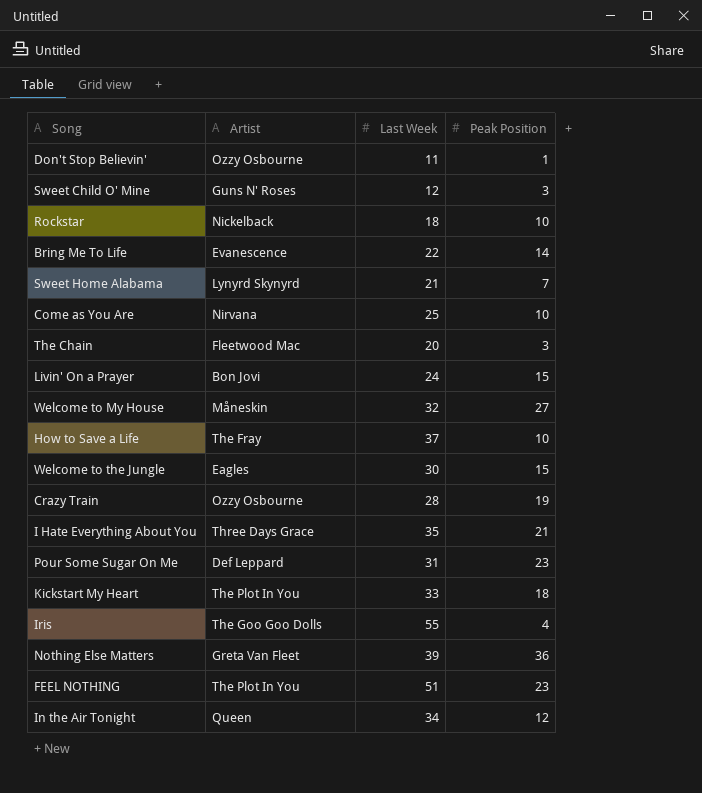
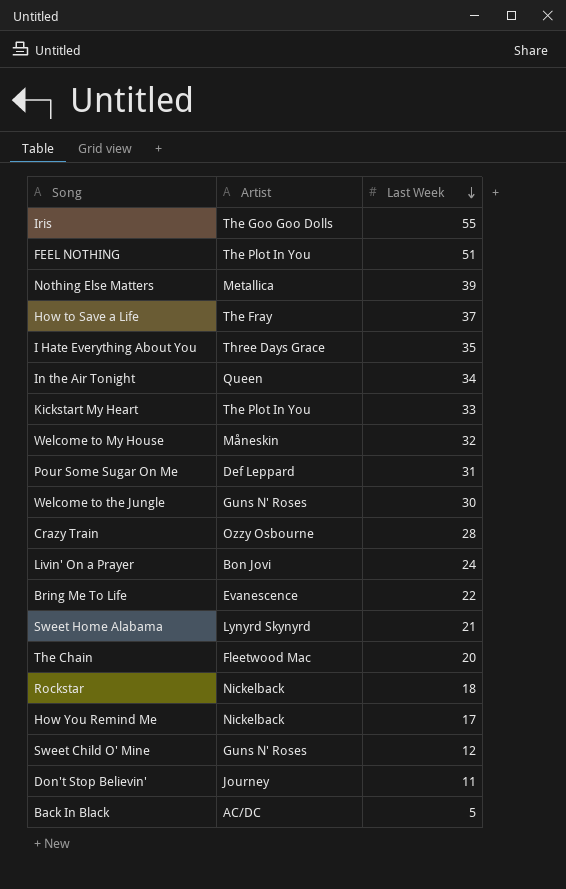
row order: none -> Last Week descending
column Peak Position | position: 4 -> none
row Come as You Are: Nirvana | 25 | 10 -> none
Nothing Else Matters | Artist: Greta Van Fleet -> Metallica
Welcome to the Jungle | Artist: Eagles -> Guns N' Roses
row How You Remind Me: none -> Nickelback | 17
Don't Stop Believin' | Artist: Ozzy Osbourne -> Journey
row Back In Black: none -> AC/DC | 5

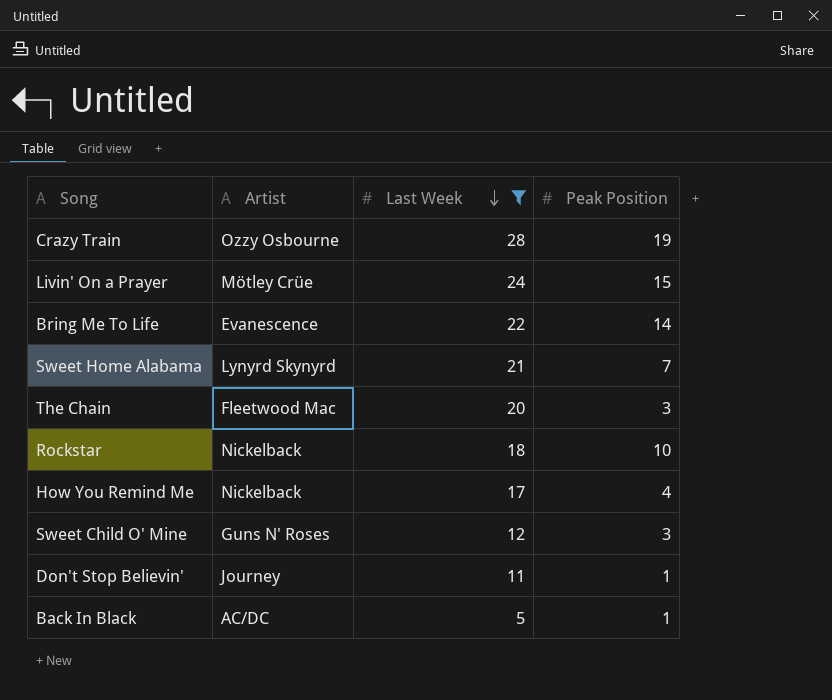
filter: none -> Last Week <= 28
column Peak Position | position: none -> 4
Livin' On a Prayer | Artist: Bon Jovi -> Mötley Crüe

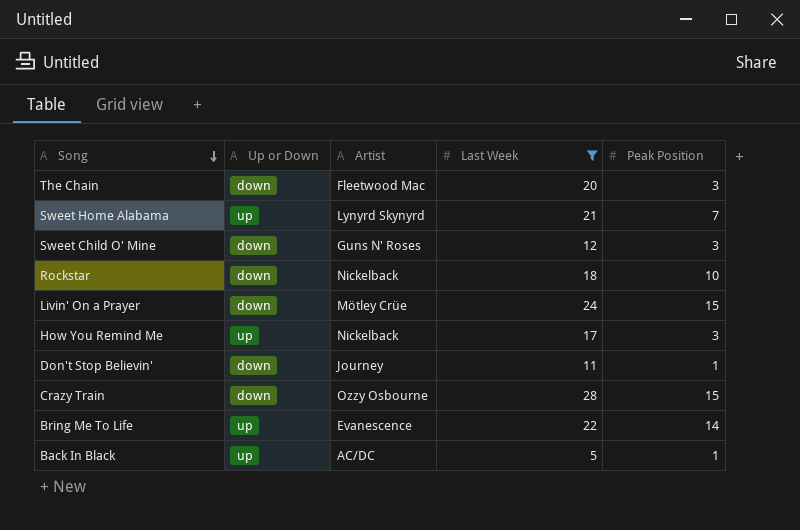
row order: Last Week descending -> Song descending
column Up or Down | position: none -> 2
How You Remind Me | Peak Position: 4 -> 3
Crazy Train | Peak Position: 19 -> 15

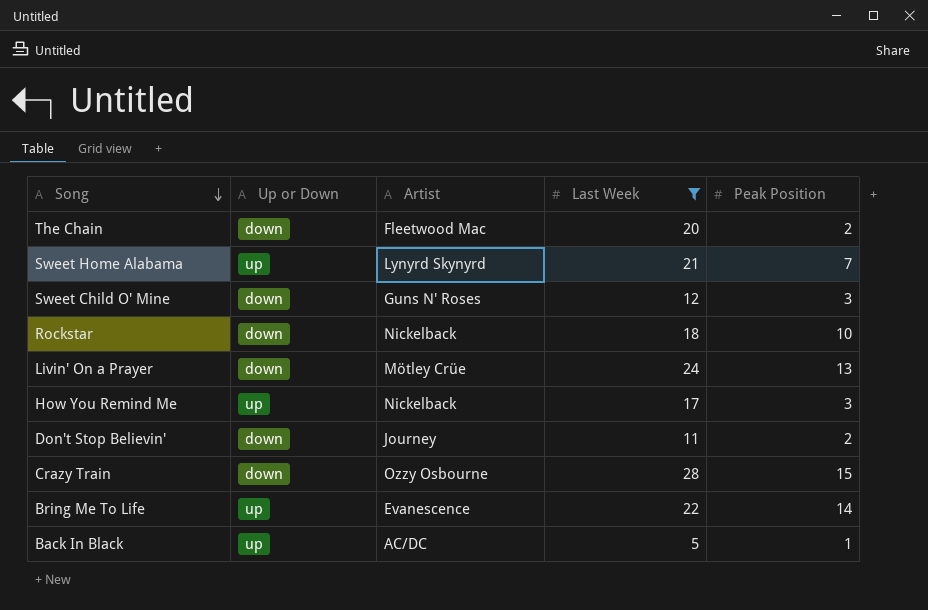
The Chain | Peak Position: 3 -> 2
Livin' On a Prayer | Peak Position: 15 -> 13
Don't Stop Believin' | Peak Position: 1 -> 2

